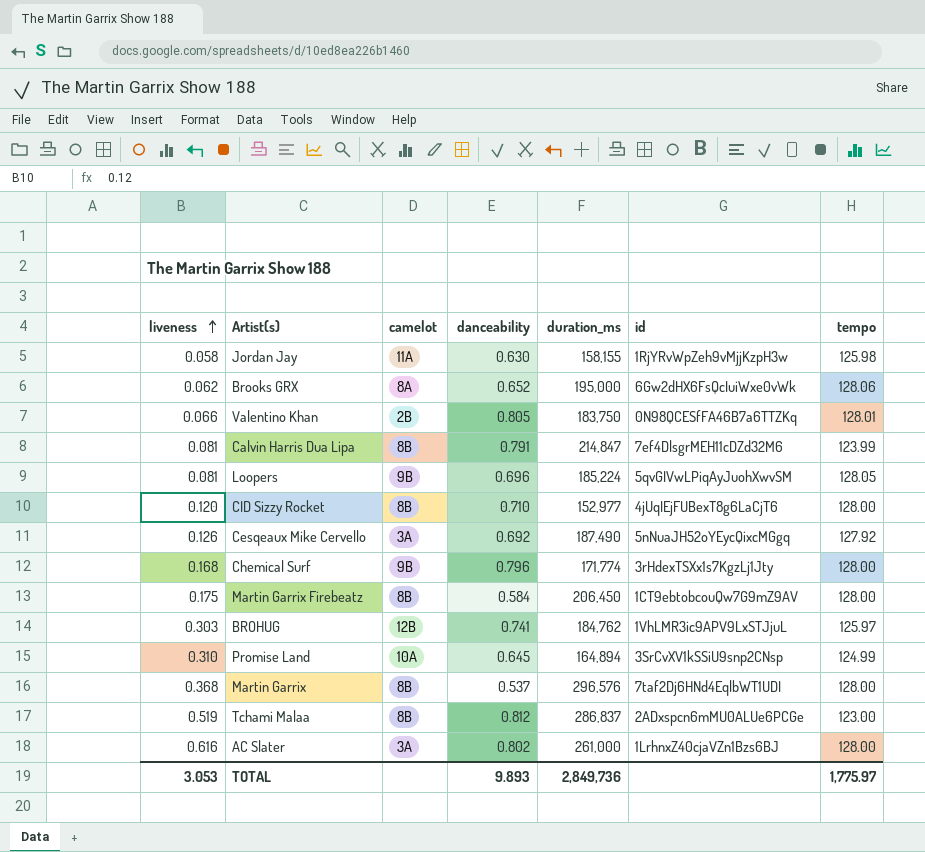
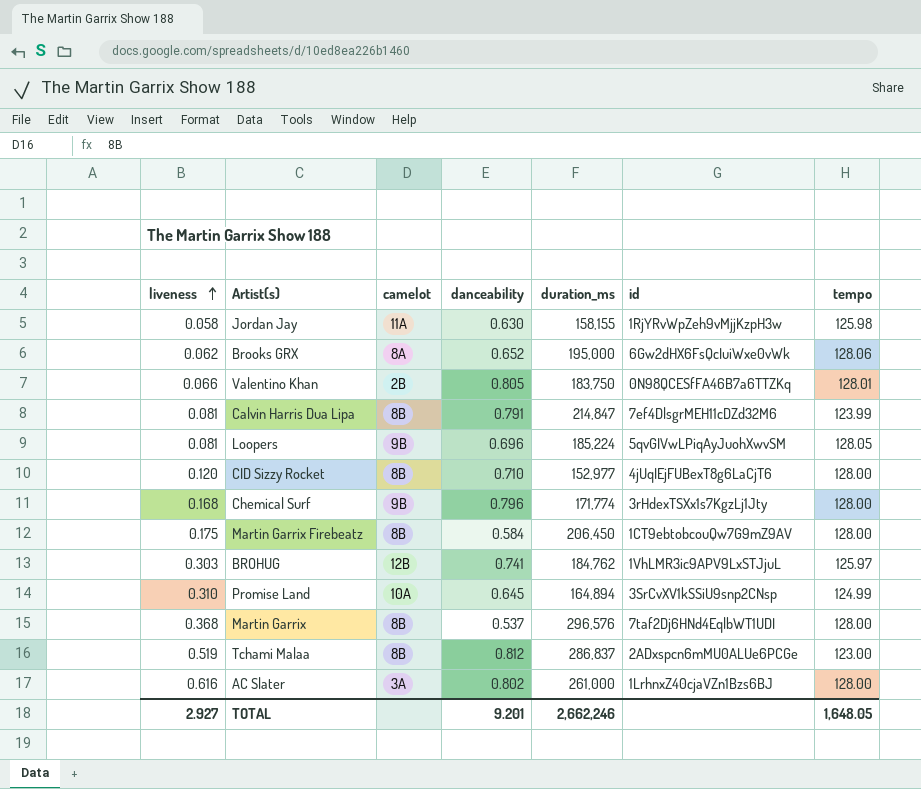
row Cesqeaux Mike Cervello: 0.126 | 3A | 0.692 | 187,490 | 5nNuaJH52oYEycQixcMGgq | 127.92 -> none
TOTAL | liveness: 3.053 -> 2.927
TOTAL | danceability: 9.893 -> 9.201
TOTAL | duration_ms: 2,849,736 -> 2,662,246
TOTAL | tempo: 1,775.97 -> 1,648.05

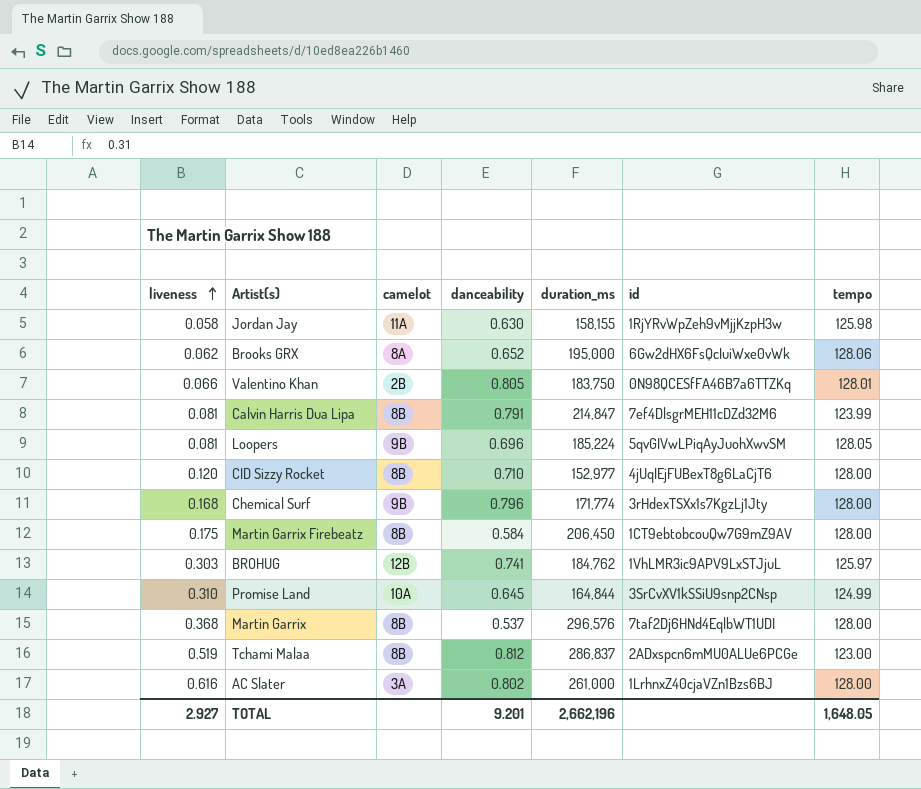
Promise Land | duration_ms: 164,894 -> 164,844
TOTAL | duration_ms: 2,662,246 -> 2,662,196

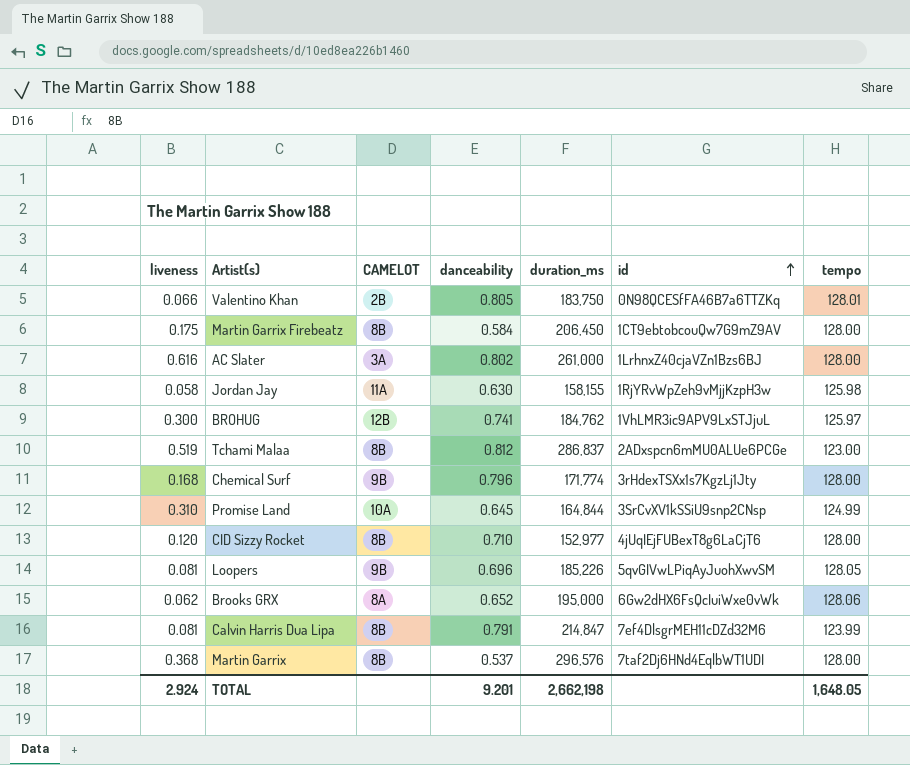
row order: liveness ascending -> id ascending
column name: camelot -> CAMELOT
BROHUG | liveness: 0.303 -> 0.300
Loopers | duration_ms: 185,224 -> 185,226
TOTAL | liveness: 2.927 -> 2.924
TOTAL | duration_ms: 2,662,196 -> 2,662,198

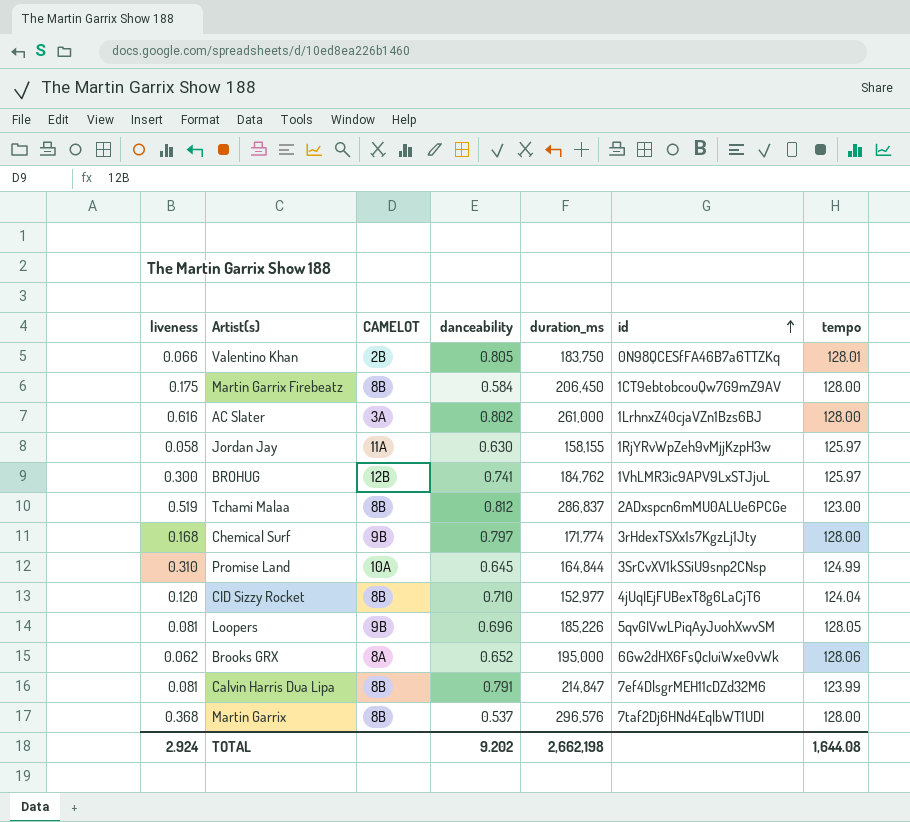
Jordan Jay | tempo: 125.98 -> 125.97
Chemical Surf | danceability: 0.796 -> 0.797
CID Sizzy Rocket | tempo: 128.00 -> 124.04
TOTAL | danceability: 9.201 -> 9.202
TOTAL | tempo: 1,648.05 -> 1,644.08

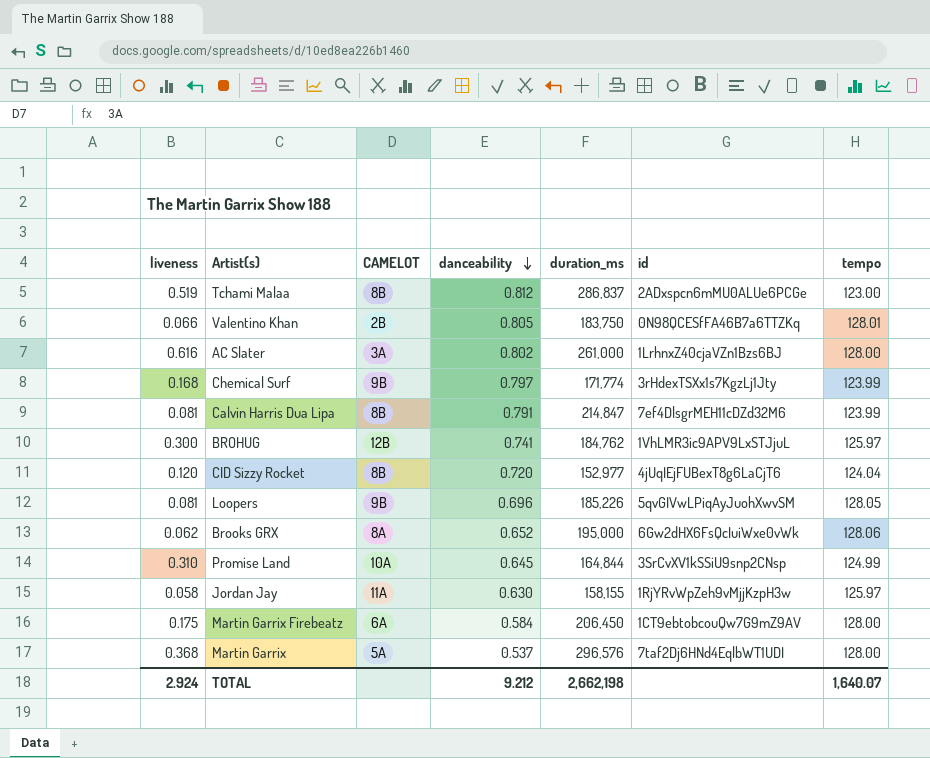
row order: id ascending -> danceability descending
Chemical Surf | tempo: 128.00 -> 123.99
CID Sizzy Rocket | danceability: 0.710 -> 0.720
Martin Garrix Firebeatz | CAMELOT: 8B -> 6A
Martin Garrix | CAMELOT: 8B -> 5A
TOTAL | danceability: 9.202 -> 9.212
TOTAL | tempo: 1,644.08 -> 1,640.07

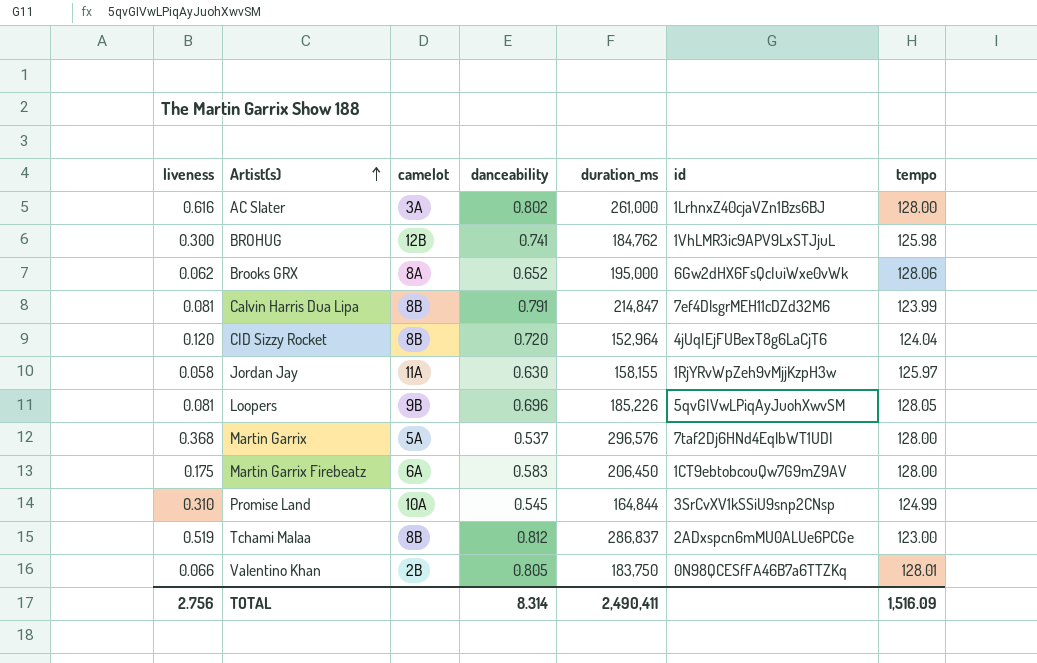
row order: danceability descending -> Artist(s) ascending
column name: CAMELOT -> camelot
row Chemical Surf: 0.168 | 9B | 0.797 | 171,774 | 3rHdexTSXx1s7KgzLj1Jty | 123.99 -> none
BROHUG | tempo: 125.97 -> 125.98
CID Sizzy Rocket | duration_ms: 152,977 -> 152,964
Martin Garrix Firebeatz | danceability: 0.584 -> 0.583
Promise Land | danceability: 0.645 -> 0.545
TOTAL | liveness: 2.924 -> 2.756
TOTAL | danceability: 9.212 -> 8.314
TOTAL | duration_ms: 2,662,198 -> 2,490,411
TOTAL | tempo: 1,640.07 -> 1,516.09

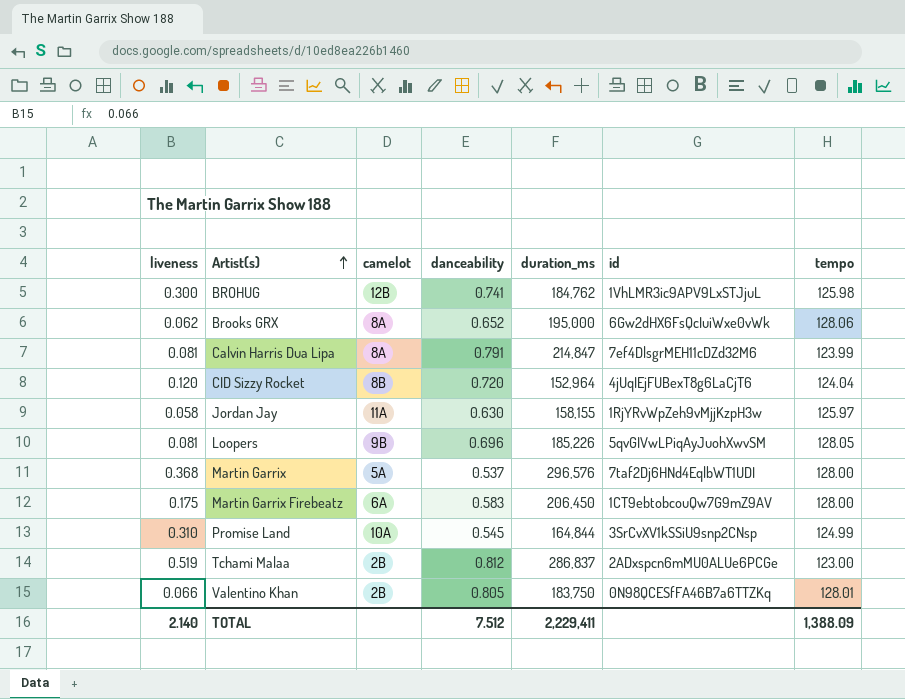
row AC Slater: 0.616 | 3A | 0.802 | 261,000 | 1LrhnxZ40cjaVZn1Bzs6BJ | 128.00 -> none
Calvin Harris Dua Lipa | camelot: 8B -> 8A
Tchami Malaa | camelot: 8B -> 2B
TOTAL | liveness: 2.756 -> 2.140
TOTAL | danceability: 8.314 -> 7.512
TOTAL | duration_ms: 2,490,411 -> 2,229,411
TOTAL | tempo: 1,516.09 -> 1,388.09

